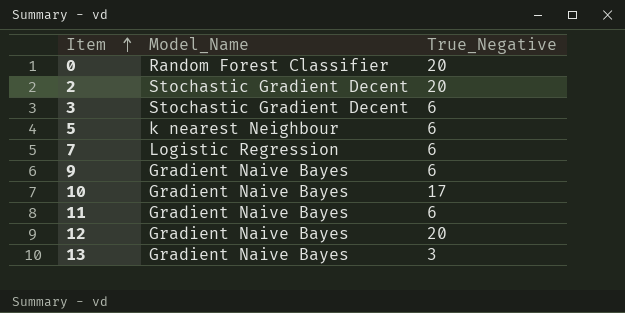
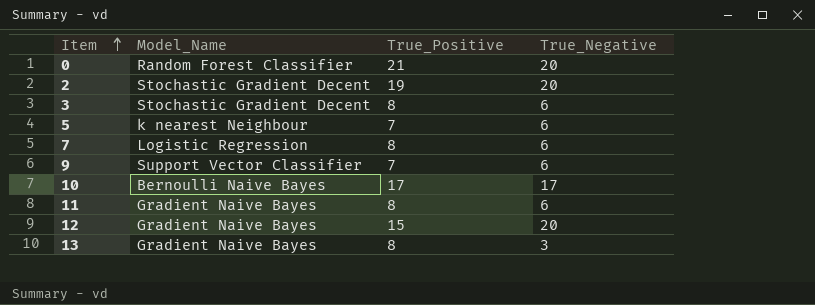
column True_Positive | position: none -> 3
9 | Model_Name: Gradient Naive Bayes -> Support Vector Classifier
10 | Model_Name: Gradient Naive Bayes -> Bernoulli Naive Bayes

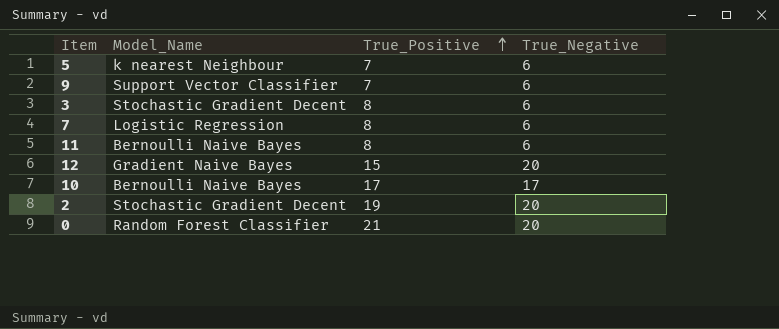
row order: Item ascending -> True_Positive ascending
row 13: Gradient Naive Bayes | 8 | 3 -> none
11 | Model_Name: Gradient Naive Bayes -> Bernoulli Naive Bayes

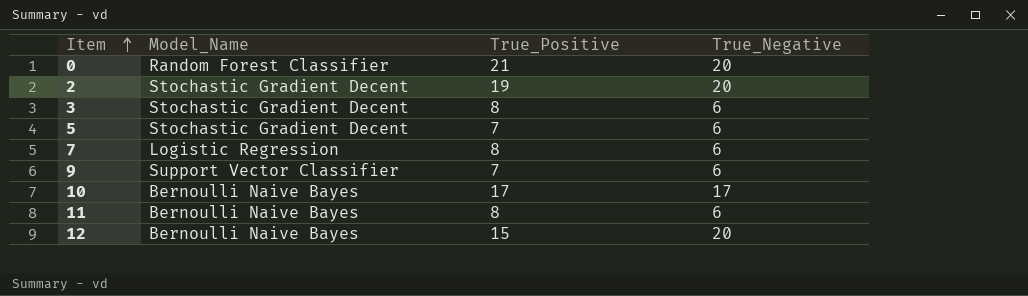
row order: True_Positive ascending -> Item ascending
5 | Model_Name: k nearest Neighbour -> Stochastic Gradient Decent
12 | Model_Name: Gradient Naive Bayes -> Bernoulli Naive Bayes

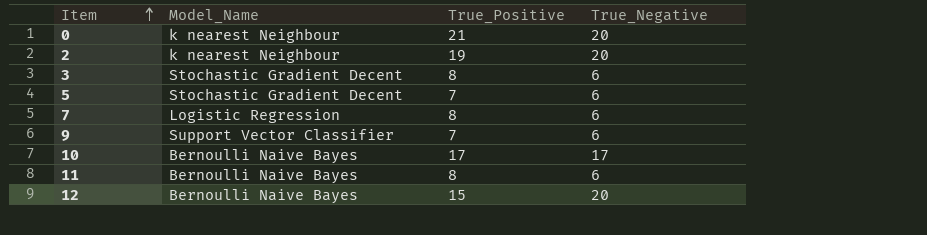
0 | Model_Name: Random Forest Classifier -> k nearest Neighbour
2 | Model_Name: Stochastic Gradient Decent -> k nearest Neighbour

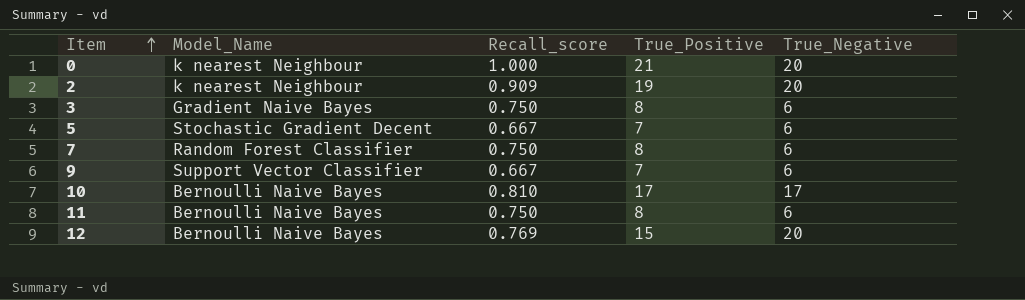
column Recall_score | position: none -> 3
3 | Model_Name: Stochastic Gradient Decent -> Gradient Naive Bayes
7 | Model_Name: Logistic Regression -> Random Forest Classifier

